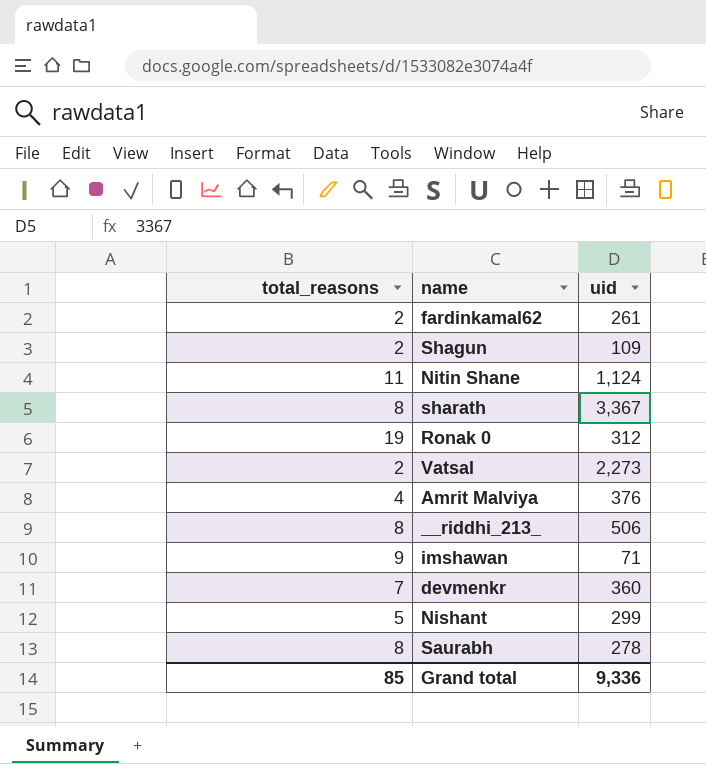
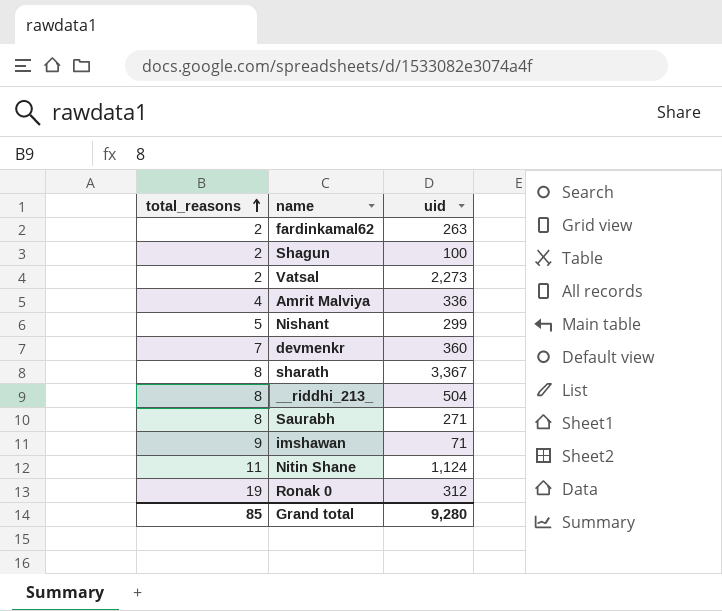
row order: none -> total_reasons ascending
fardinkamal62 | uid: 261 -> 263
Shagun | uid: 109 -> 100
Amrit Malviya | uid: 376 -> 336
__riddhi_213_ | uid: 506 -> 504
Saurabh | uid: 278 -> 271
Grand total | uid: 9,336 -> 9,280

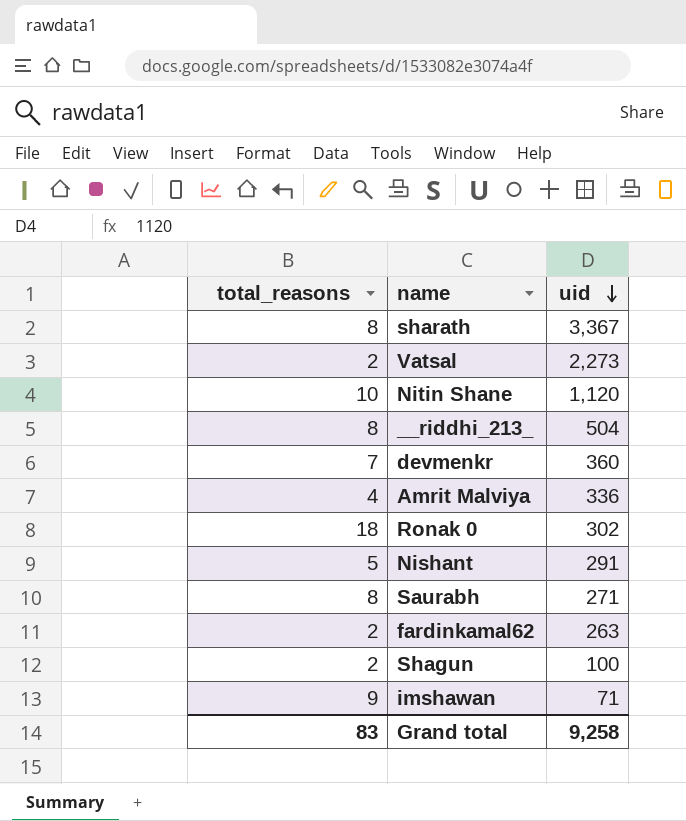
row order: total_reasons ascending -> uid descending
Nitin Shane | total_reasons: 11 -> 10
Nitin Shane | uid: 1,124 -> 1,120
Ronak 0 | total_reasons: 19 -> 18
Ronak 0 | uid: 312 -> 302
Nishant | uid: 299 -> 291
Grand total | total_reasons: 85 -> 83
Grand total | uid: 9,280 -> 9,258

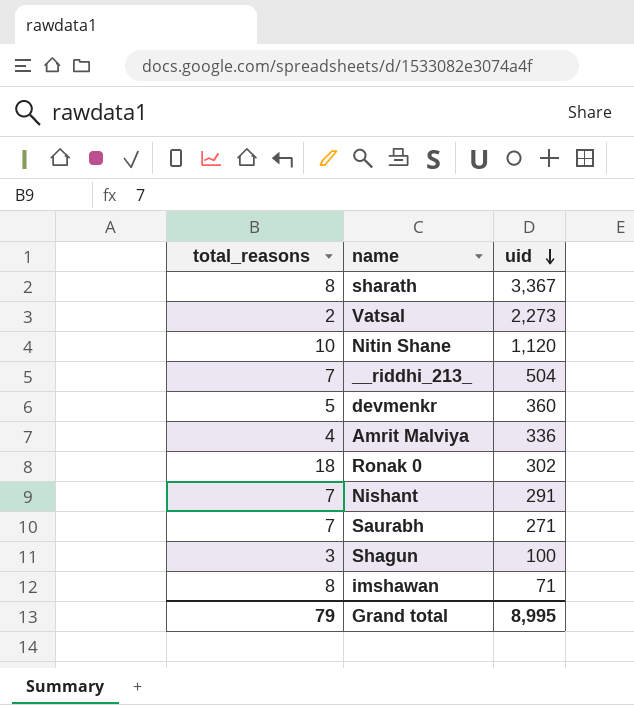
row fardinkamal62: 2 | 263 -> none
__riddhi_213_ | total_reasons: 8 -> 7
devmenkr | total_reasons: 7 -> 5
Nishant | total_reasons: 5 -> 7
Saurabh | total_reasons: 8 -> 7
Shagun | total_reasons: 2 -> 3
imshawan | total_reasons: 9 -> 8
Grand total | total_reasons: 83 -> 79
Grand total | uid: 9,258 -> 8,995

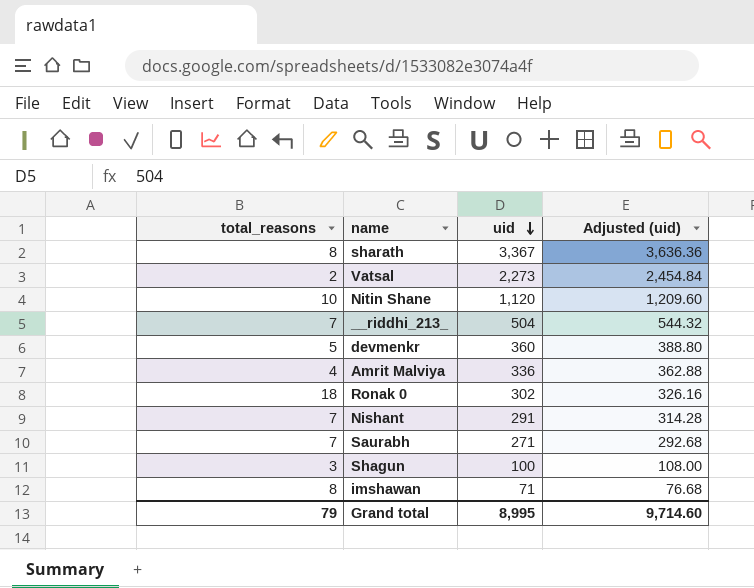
column Adjusted (uid) | formula: none -> [uid] * 1.08

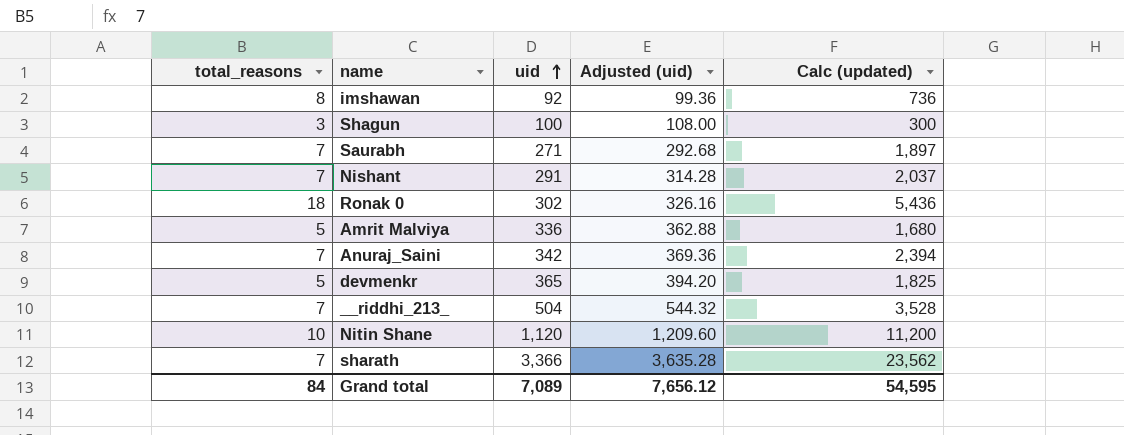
row order: uid descending -> uid ascending
column Calc (updated) | formula: none -> [total_reasons] * [uid]
row Vatsal: 2 | 2,273 | 2,454.84 -> none
imshawan | uid: 71 -> 92
imshawan | Adjusted (uid): 76.68 -> 99.36
Amrit Malviya | total_reasons: 4 -> 5
row Anuraj_Saini: none -> 7 | 342 | 369.36 | 2,394
devmenkr | uid: 360 -> 365
devmenkr | Adjusted (uid): 388.80 -> 394.20
sharath | total_reasons: 8 -> 7
sharath | uid: 3,367 -> 3,366
sharath | Adjusted (uid): 3,636.36 -> 3,635.28
Grand total | total_reasons: 79 -> 84
Grand total | uid: 8,995 -> 7,089
Grand total | Adjusted (uid): 9,714.60 -> 7,656.12

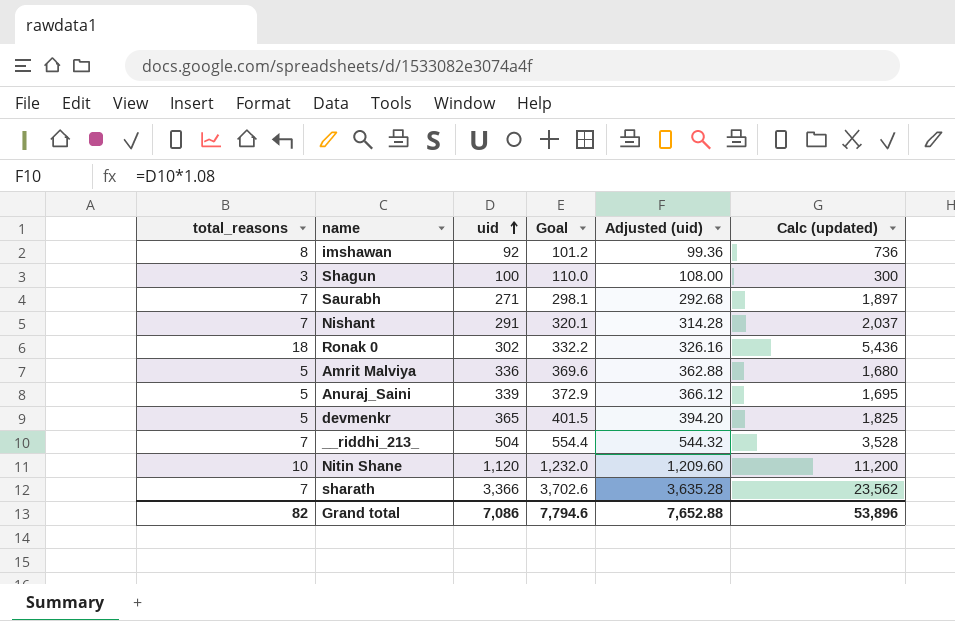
column Goal | formula: none -> [uid] * 1.1
Anuraj_Saini | total_reasons: 7 -> 5
Anuraj_Saini | uid: 342 -> 339
Anuraj_Saini | Adjusted (uid): 369.36 -> 366.12
Anuraj_Saini | Calc (updated): 2,394 -> 1,695
Grand total | total_reasons: 84 -> 82
Grand total | uid: 7,089 -> 7,086
Grand total | Adjusted (uid): 7,656.12 -> 7,652.88
Grand total | Calc (updated): 54,595 -> 53,896

